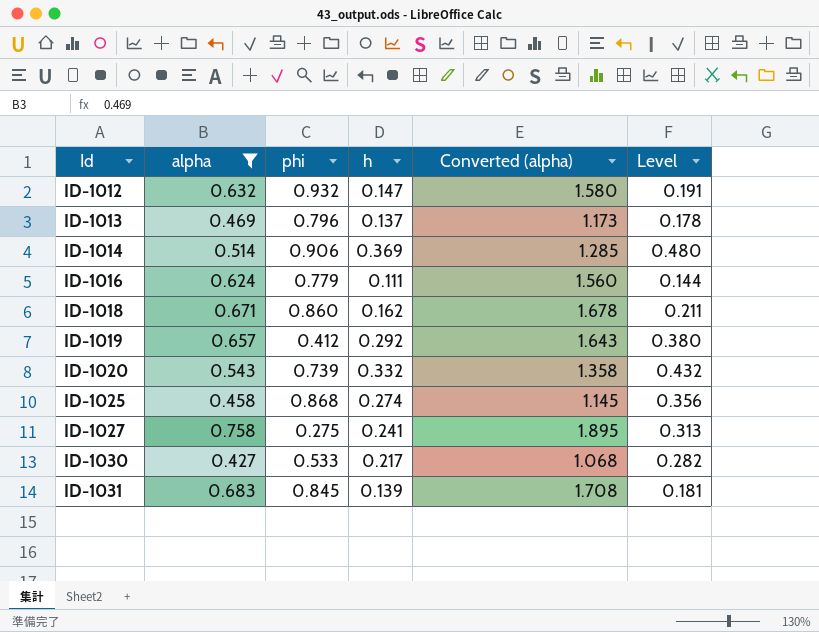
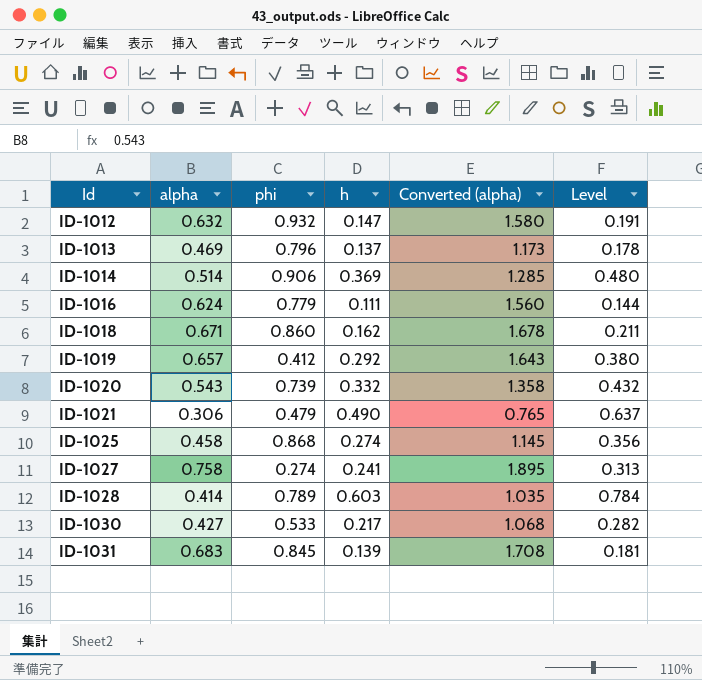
filter: alpha >= 0.427 -> none
ID-1027 | phi: 0.275 -> 0.274

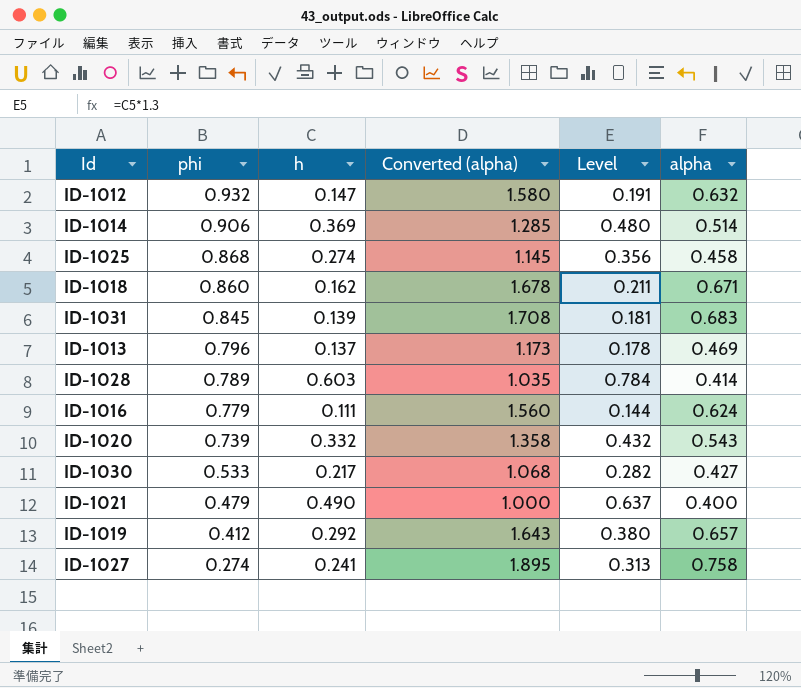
row order: Id ascending -> phi descending
column alpha | position: 2 -> 6
ID-1021 | Converted (alpha): 0.765 -> 1.000
ID-1021 | alpha: 0.306 -> 0.400

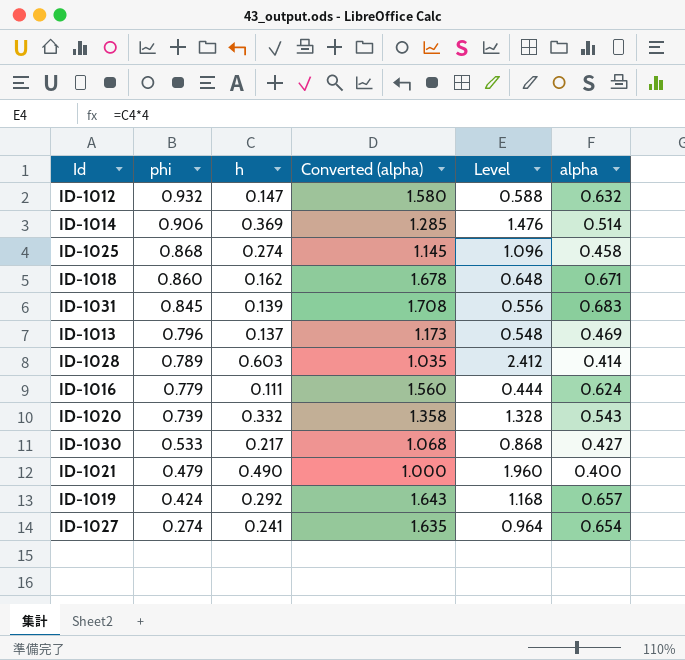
column Level | formula: [h] * 1.3 -> [h] * 4
ID-1019 | phi: 0.412 -> 0.424
ID-1027 | Converted (alpha): 1.895 -> 1.635
ID-1027 | alpha: 0.758 -> 0.654

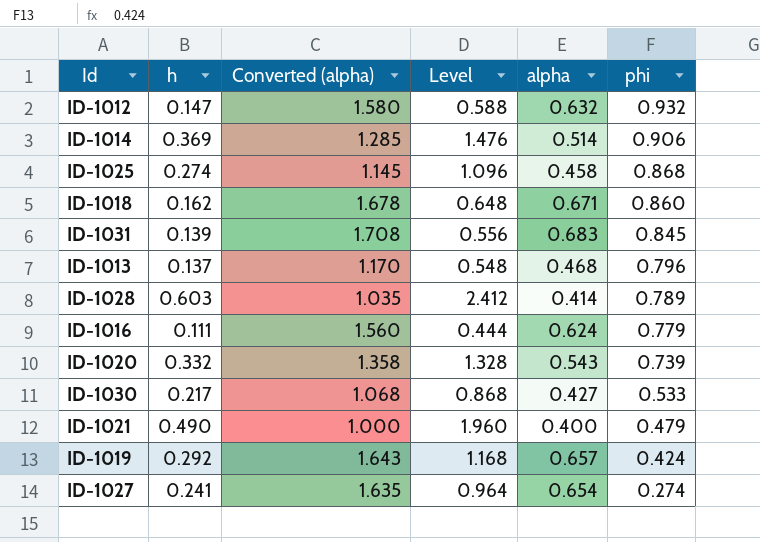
column phi | position: 2 -> 6
ID-1013 | Converted (alpha): 1.173 -> 1.170
ID-1013 | alpha: 0.469 -> 0.468

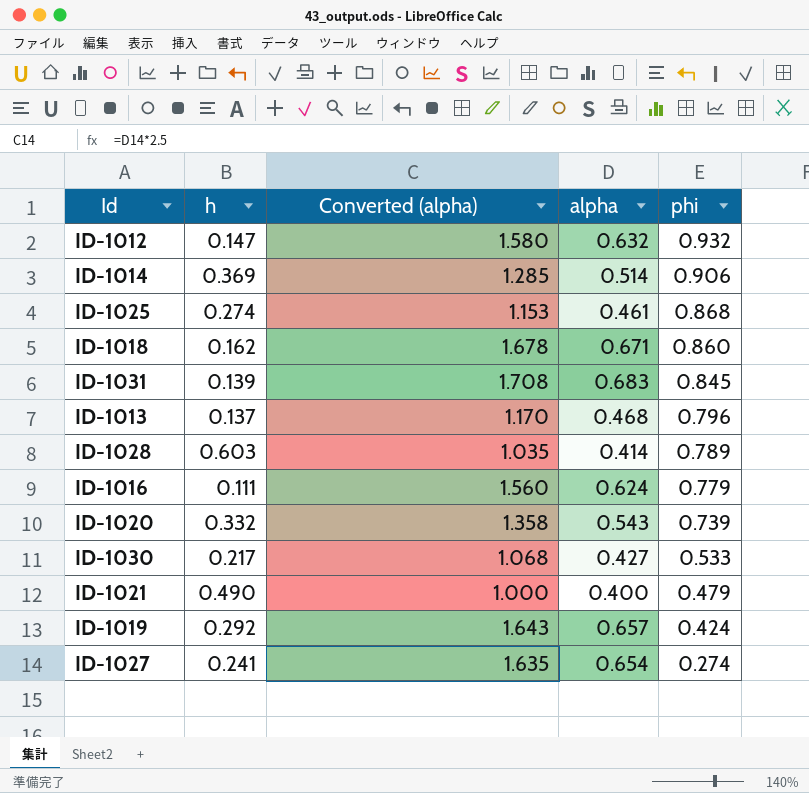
column Level | formula: [h] * 4 -> none
ID-1025 | Converted (alpha): 1.145 -> 1.153
ID-1025 | alpha: 0.458 -> 0.461

